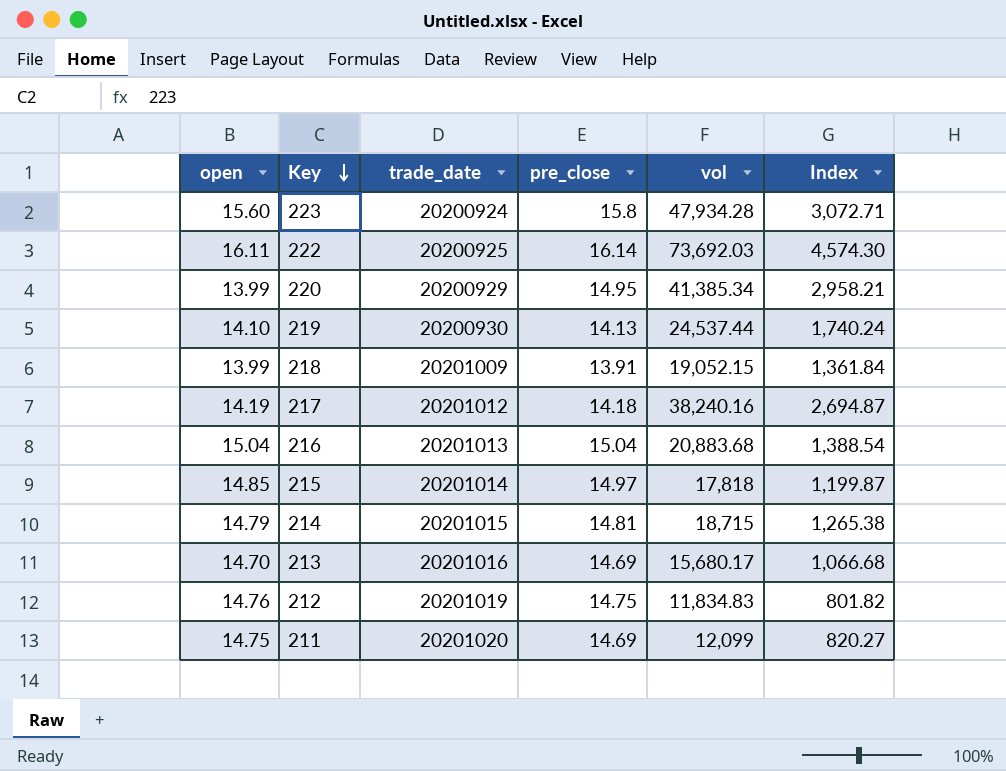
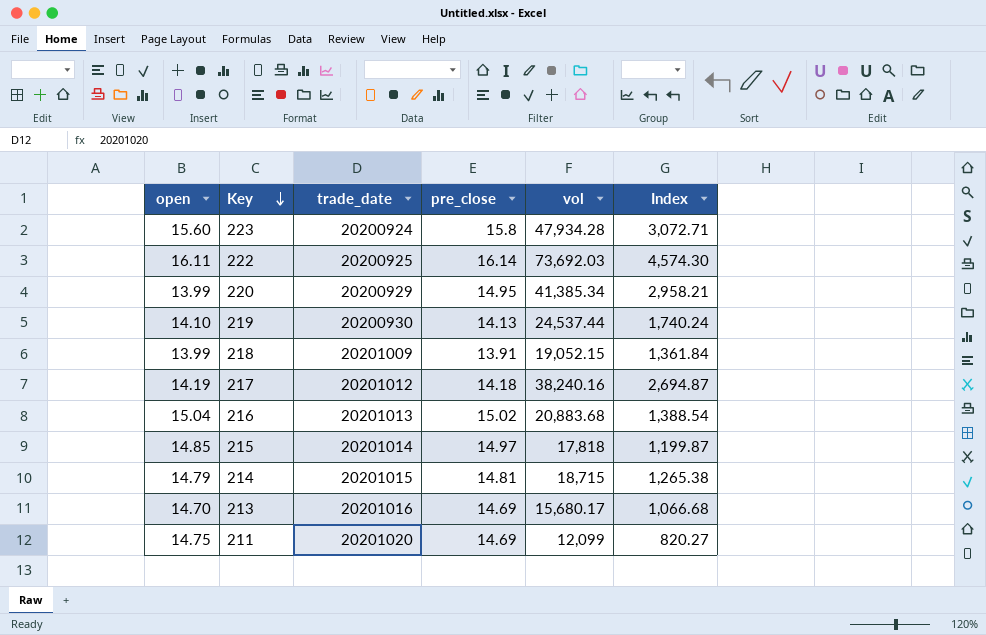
row 212: 14.76 | 20201019 | 14.75 | 11,834.83 | 801.82 -> none
216 | pre_close: 15.04 -> 15.02

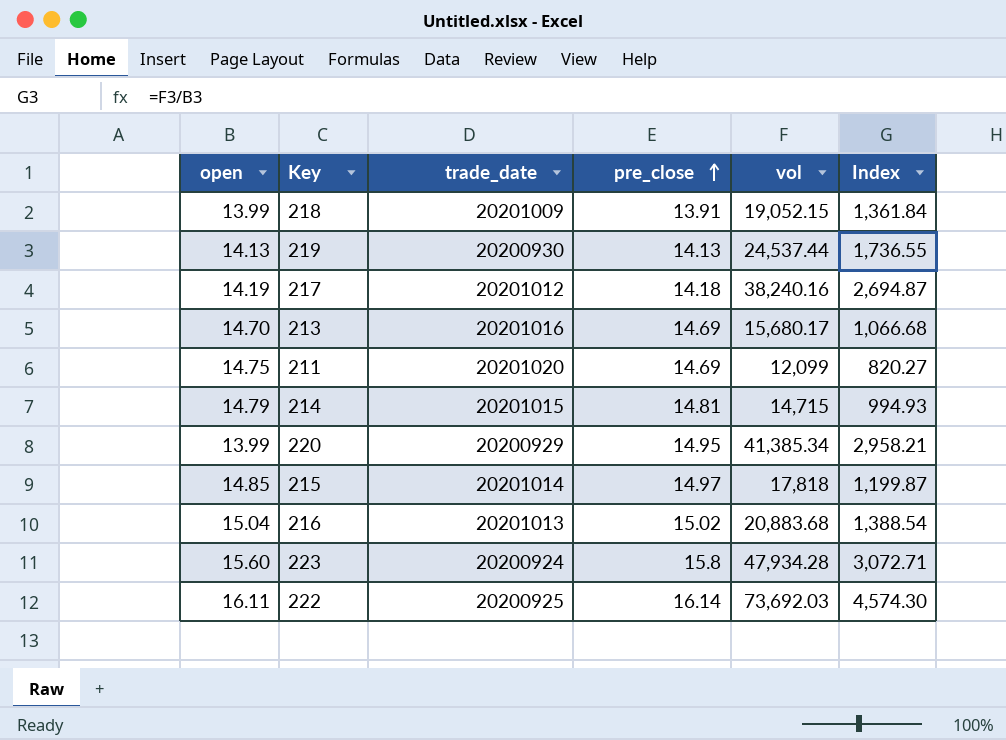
row order: Key descending -> pre_close ascending
219 | open: 14.10 -> 14.13
219 | Index: 1,740.24 -> 1,736.55
214 | vol: 18,715 -> 14,715
214 | Index: 1,265.38 -> 994.93

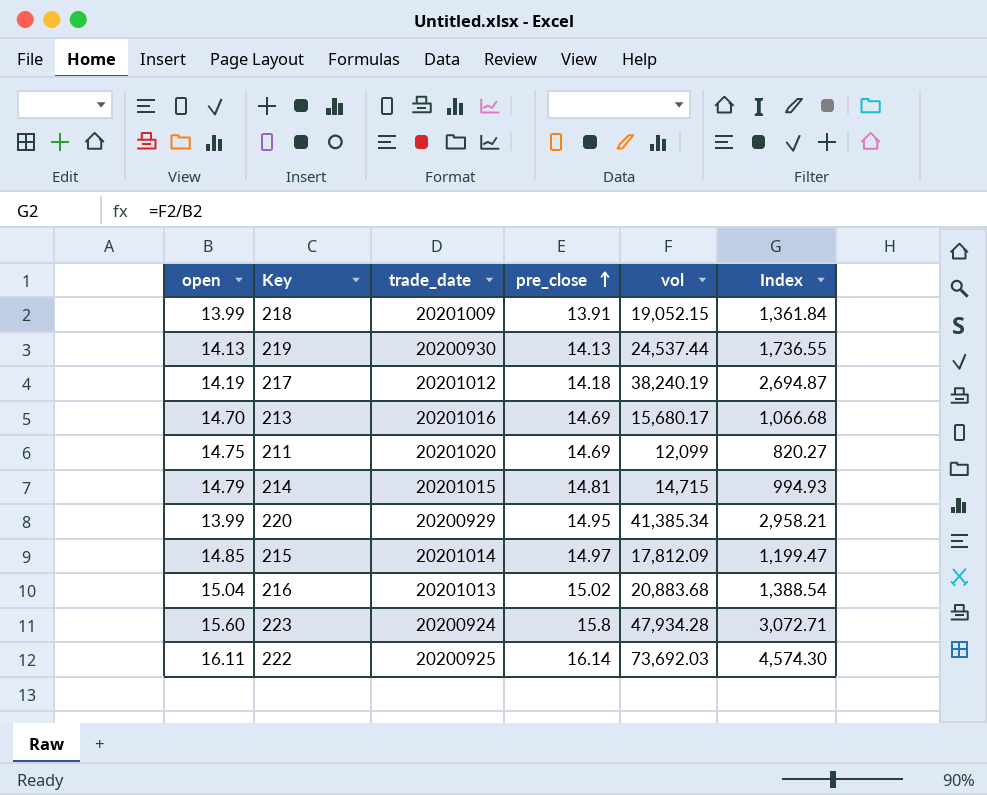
217 | vol: 38,240.16 -> 38,240.19
215 | vol: 17,818 -> 17,812.09
215 | Index: 1,199.87 -> 1,199.47

